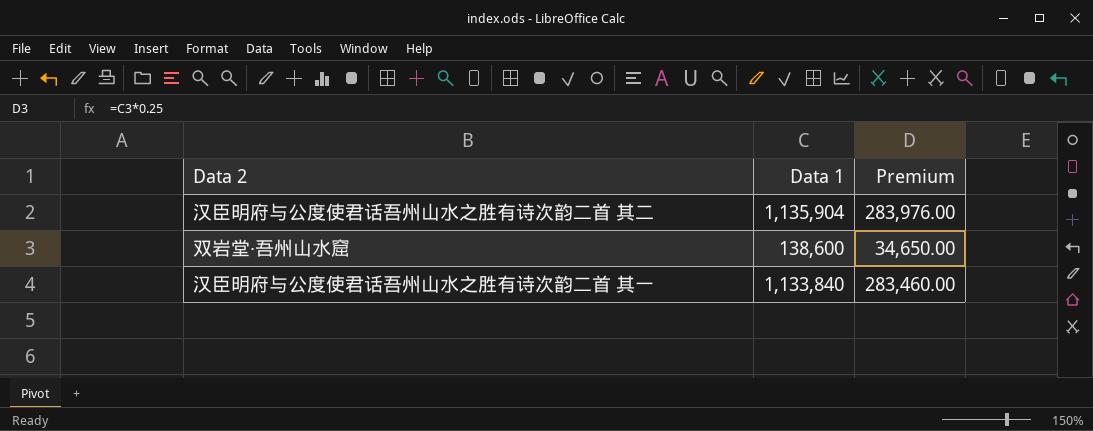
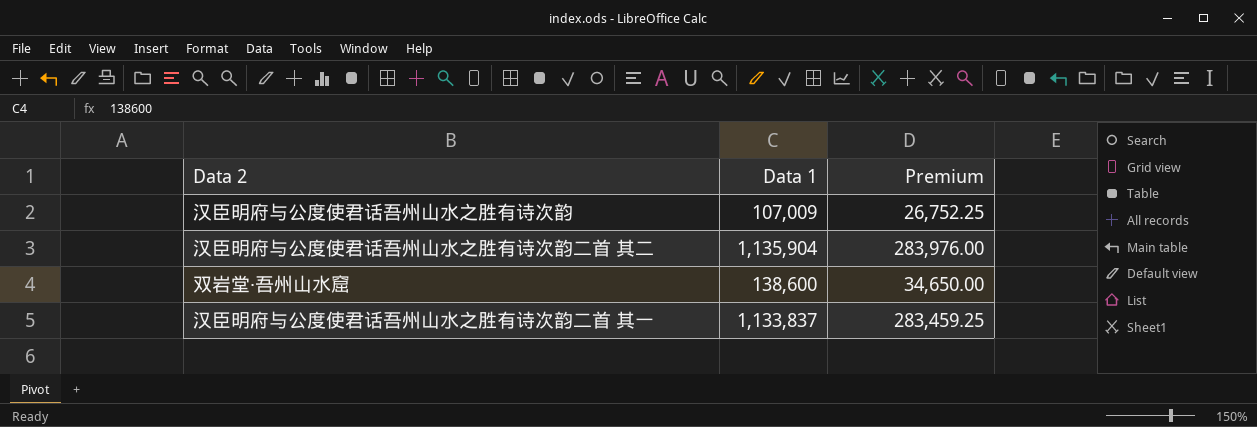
row 汉臣明府与公度使君话吾州山水之胜有诗次韵: none -> 107,009 | 26,752.25
汉臣明府与公度使君话吾州山水之胜有诗次韵二首 其一 | Data 1: 1,133,840 -> 1,133,837
汉臣明府与公度使君话吾州山水之胜有诗次韵二首 其一 | Premium: 283,460.00 -> 283,459.25

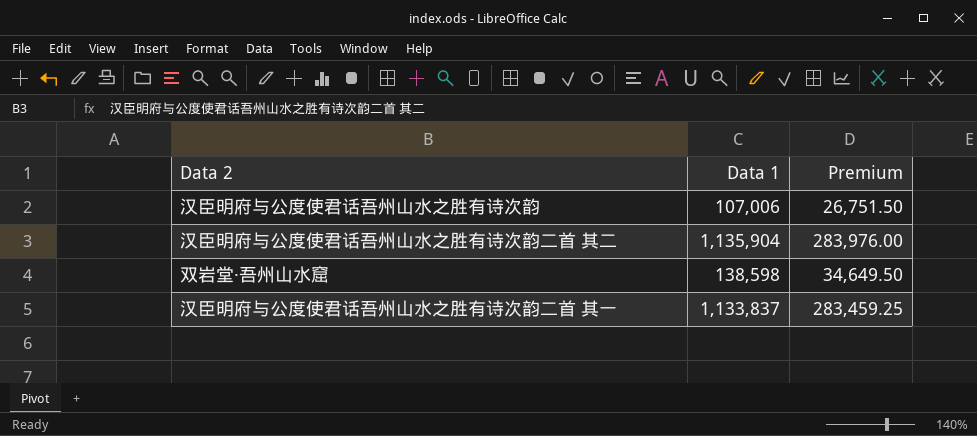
汉臣明府与公度使君话吾州山水之胜有诗次韵 | Data 1: 107,009 -> 107,006
汉臣明府与公度使君话吾州山水之胜有诗次韵 | Premium: 26,752.25 -> 26,751.50
双岩堂·吾州山水窟 | Data 1: 138,600 -> 138,598
双岩堂·吾州山水窟 | Premium: 34,650.00 -> 34,649.50

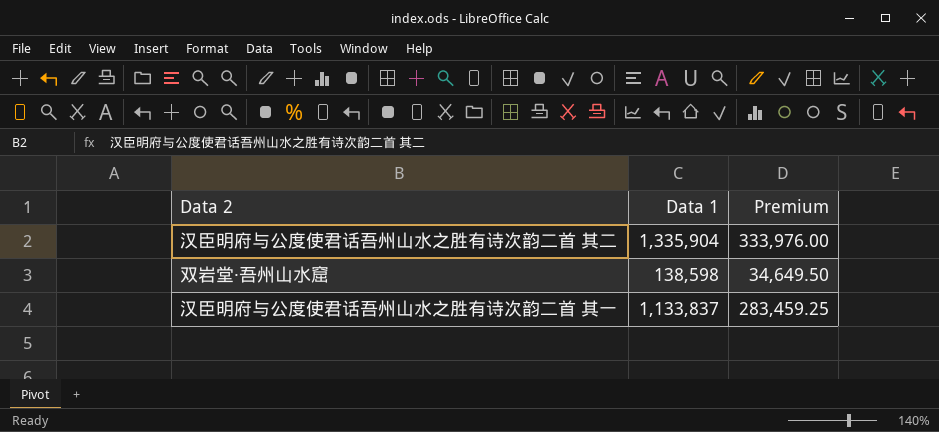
row 汉臣明府与公度使君话吾州山水之胜有诗次韵: 107,006 | 26,751.50 -> none
汉臣明府与公度使君话吾州山水之胜有诗次韵二首 其二 | Data 1: 1,135,904 -> 1,335,904
汉臣明府与公度使君话吾州山水之胜有诗次韵二首 其二 | Premium: 283,976.00 -> 333,976.00

